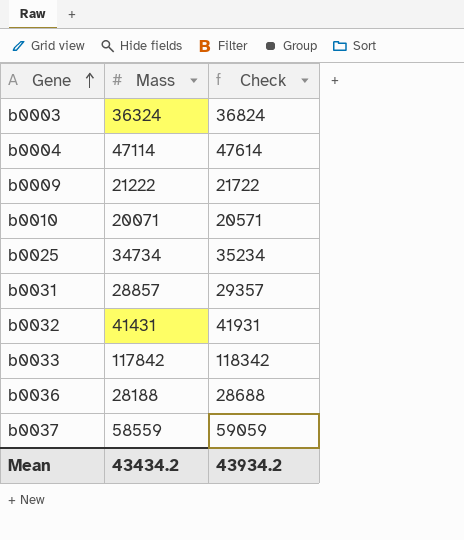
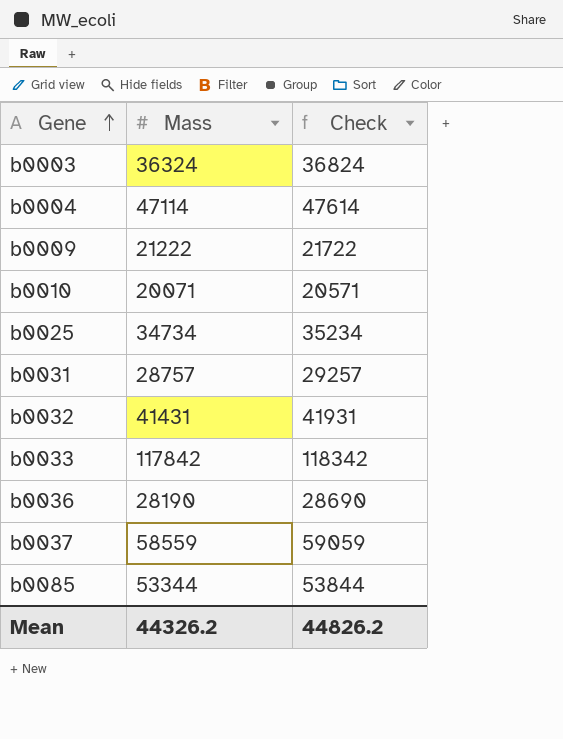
b0031 | Mass: 28857 -> 28757
b0031 | Check: 29357 -> 29257
b0036 | Mass: 28188 -> 28190
b0036 | Check: 28688 -> 28690
row b0085: none -> 53344 | 53844
Mean | Mass: 43434.2 -> 44326.2
Mean | Check: 43934.2 -> 44826.2

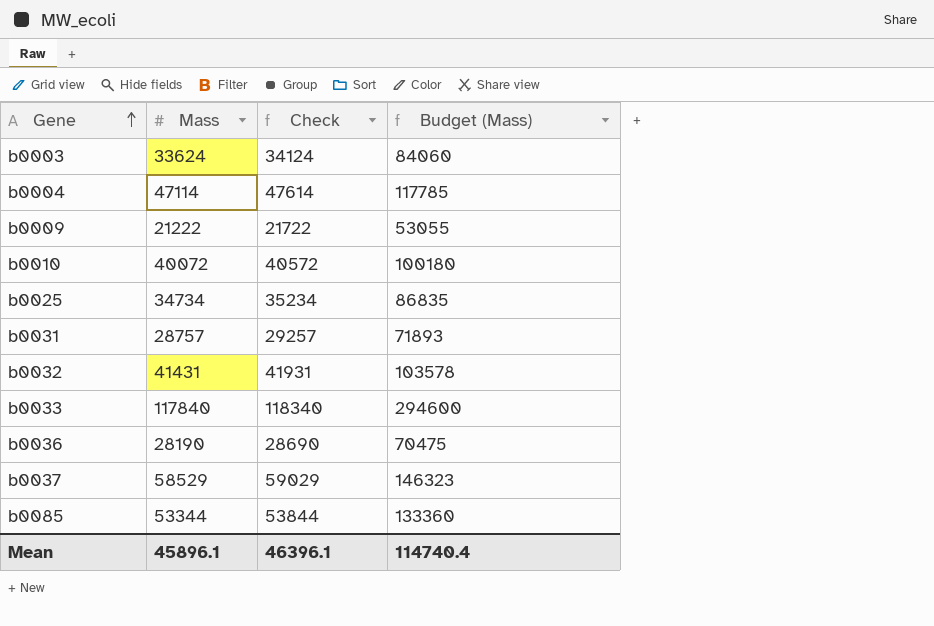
column Budget (Mass) | formula: none -> [Mass] * 2.5
b0003 | Mass: 36324 -> 33624
b0003 | Check: 36824 -> 34124
b0010 | Mass: 20071 -> 40072
b0010 | Check: 20571 -> 40572
b0033 | Mass: 117842 -> 117840
b0033 | Check: 118342 -> 118340
b0037 | Mass: 58559 -> 58529
b0037 | Check: 59059 -> 59029
Mean | Mass: 44326.2 -> 45896.1
Mean | Check: 44826.2 -> 46396.1

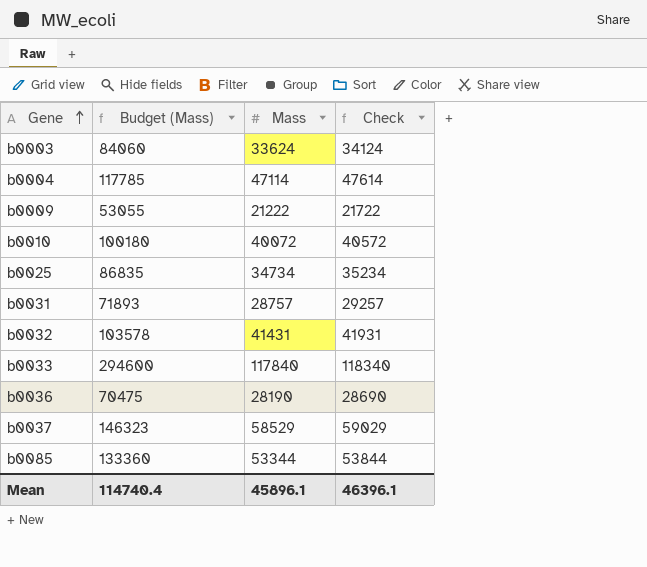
column Budget (Mass) | position: 4 -> 2

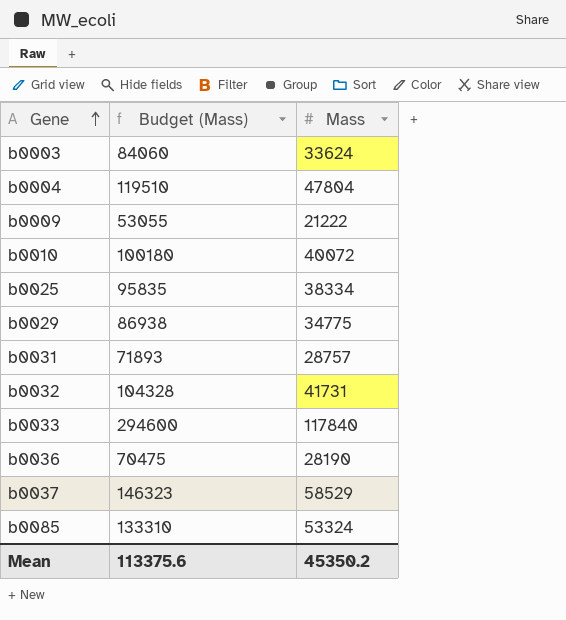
column Check | formula: [Mass] + 500 -> none
b0004 | Budget (Mass): 117785 -> 119510
b0004 | Mass: 47114 -> 47804
b0025 | Budget (Mass): 86835 -> 95835
b0025 | Mass: 34734 -> 38334
row b0029: none -> 86938 | 34775
b0032 | Budget (Mass): 103578 -> 104328
b0032 | Mass: 41431 -> 41731
b0085 | Budget (Mass): 133360 -> 133310
b0085 | Mass: 53344 -> 53324
Mean | Budget (Mass): 114740.4 -> 113375.6
Mean | Mass: 45896.1 -> 45350.2

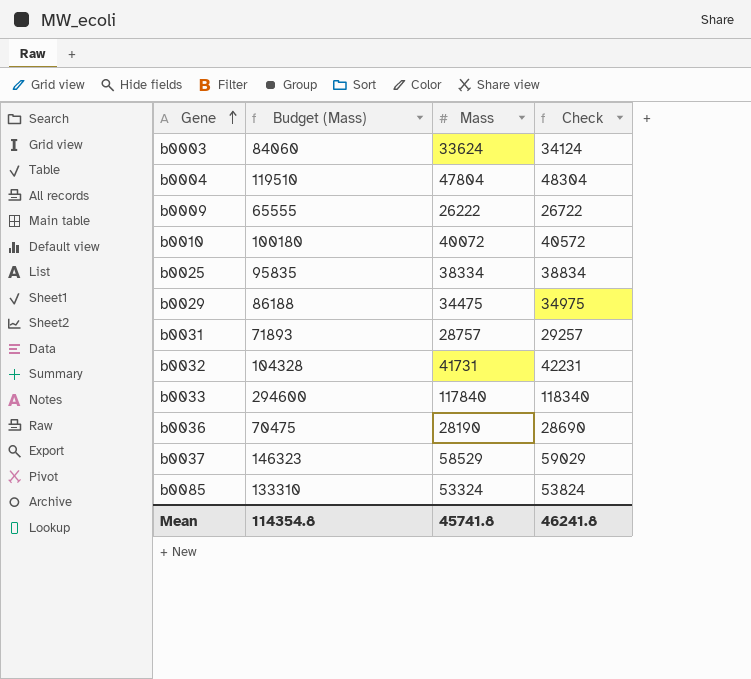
column Check | formula: none -> [Mass] + 500
b0009 | Budget (Mass): 53055 -> 65555
b0009 | Mass: 21222 -> 26222
b0029 | Budget (Mass): 86938 -> 86188
b0029 | Mass: 34775 -> 34475
Mean | Budget (Mass): 113375.6 -> 114354.8
Mean | Mass: 45350.2 -> 45741.8

